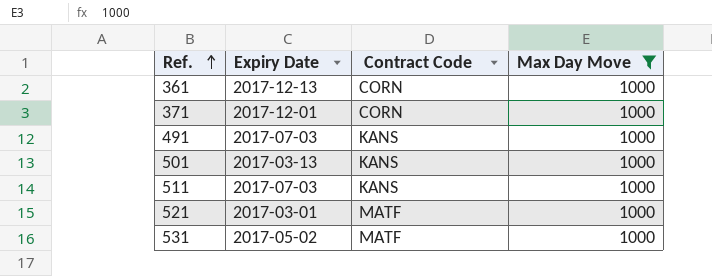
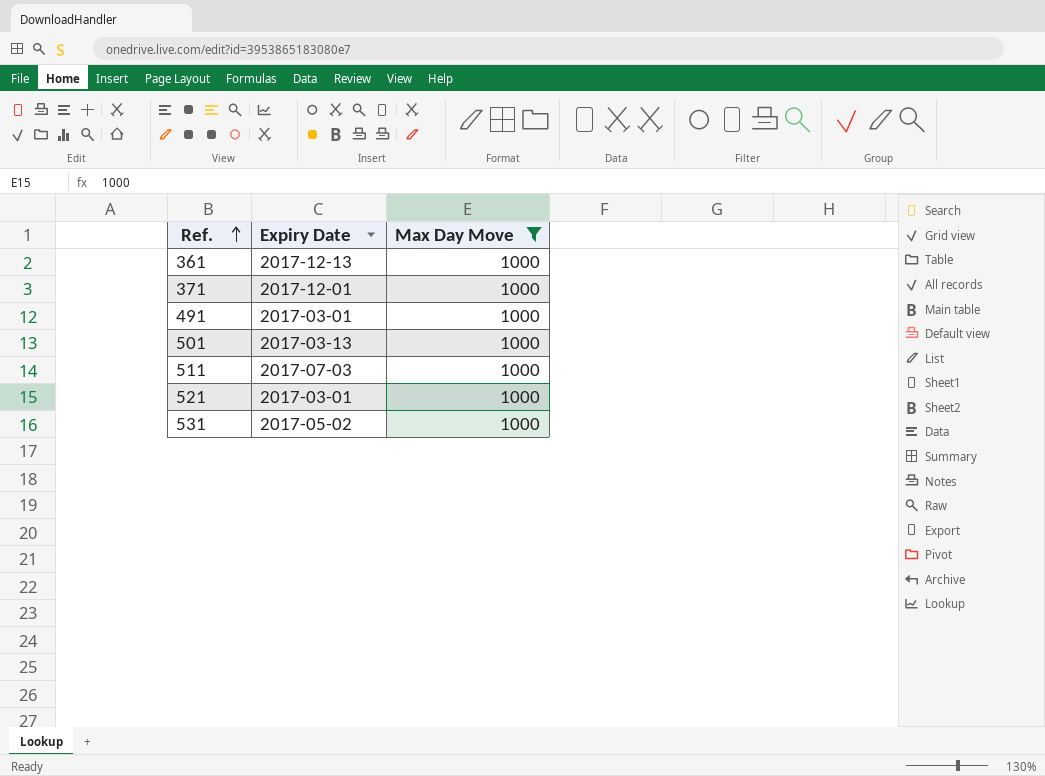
column Contract Code | position: 3 -> none
491 | Expiry Date: 2017-07-03 -> 2017-03-01

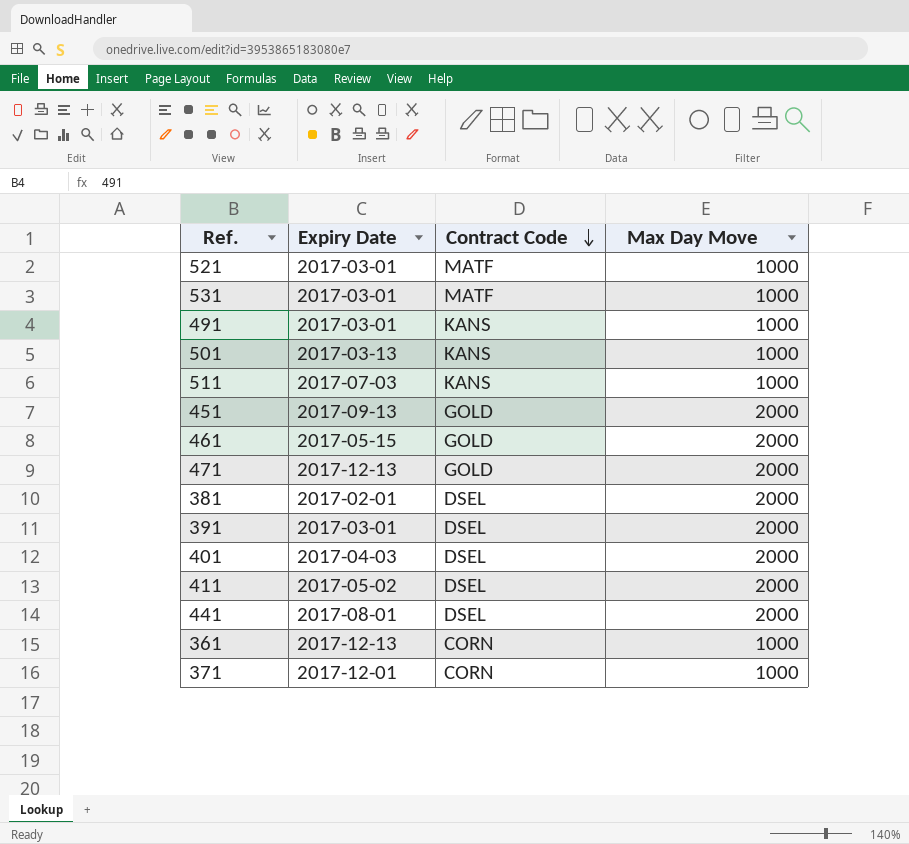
filter: Max Day Move = 1000 -> none
row order: Ref. ascending -> Contract Code descending
column Contract Code | position: none -> 3
531 | Expiry Date: 2017-05-02 -> 2017-03-01

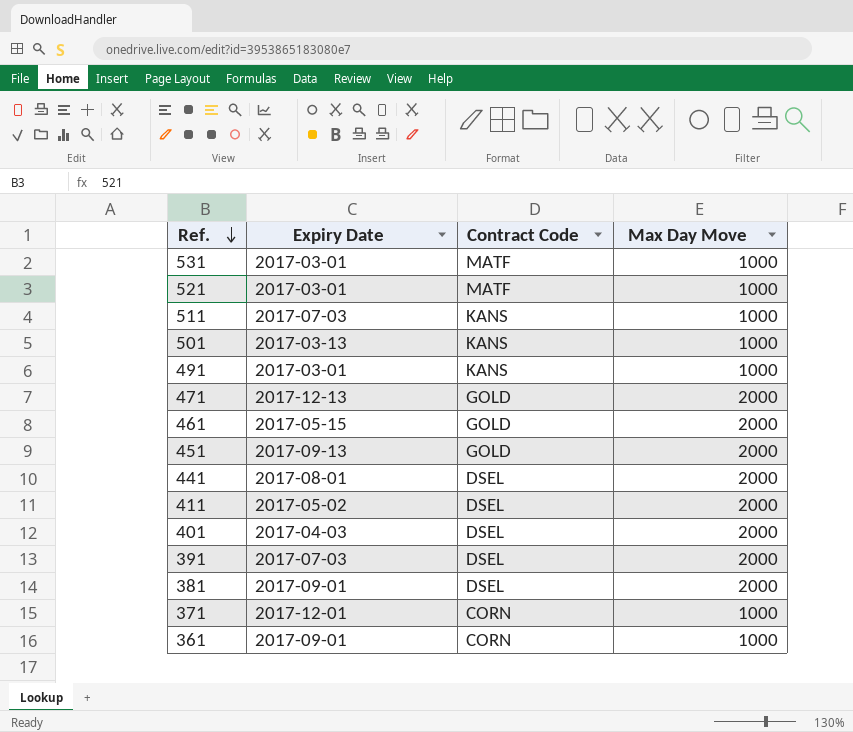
row order: Contract Code descending -> Ref. descending
391 | Expiry Date: 2017-03-01 -> 2017-07-03
381 | Expiry Date: 2017-02-01 -> 2017-09-01
361 | Expiry Date: 2017-12-13 -> 2017-09-01

